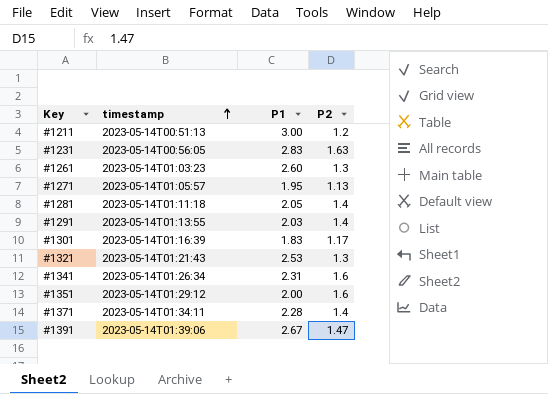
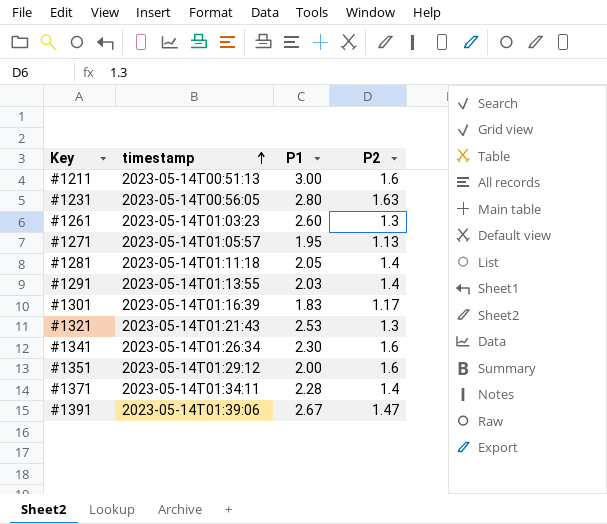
#1211 | P2: 1.2 -> 1.6
#1231 | P1: 2.83 -> 2.80
#1341 | P1: 2.31 -> 2.30

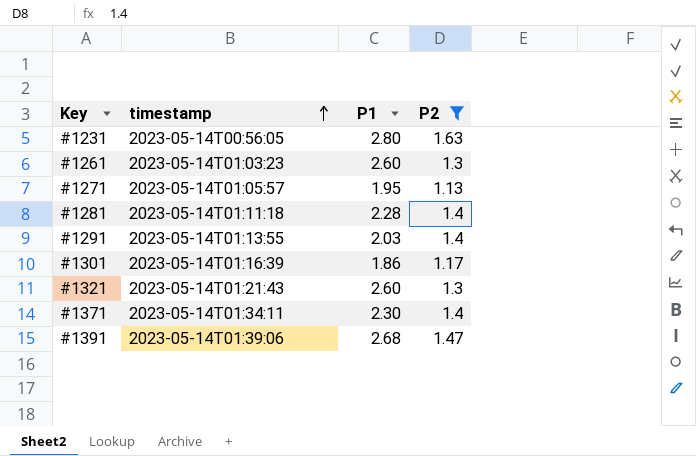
filter: none -> P2 != 1.6
#1281 | P1: 2.05 -> 2.28
#1301 | P1: 1.83 -> 1.86
#1321 | P1: 2.53 -> 2.60
#1371 | P1: 2.28 -> 2.30
#1391 | P1: 2.67 -> 2.68

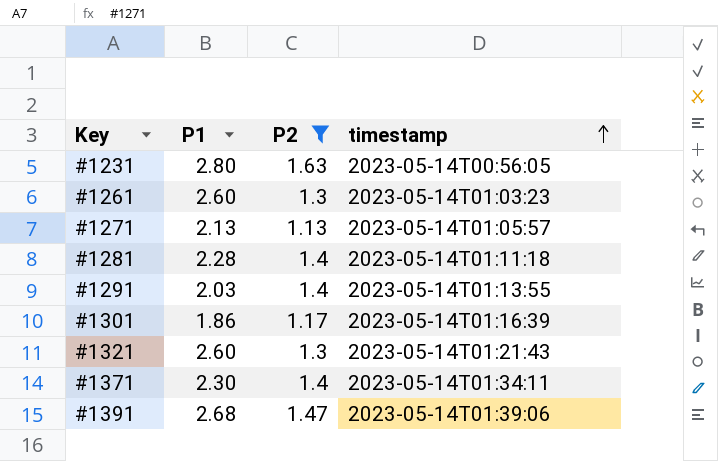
column timestamp | position: 2 -> 4
#1271 | P1: 1.95 -> 2.13

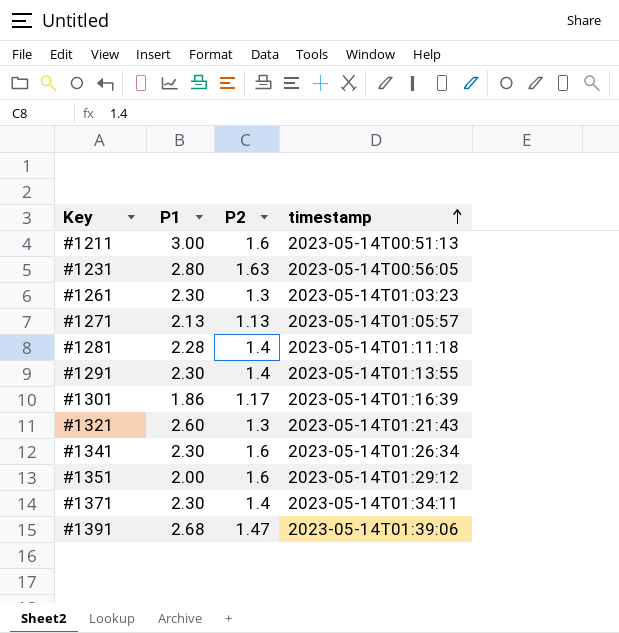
filter: P2 != 1.6 -> none
#1261 | P1: 2.60 -> 2.30
#1291 | P1: 2.03 -> 2.30

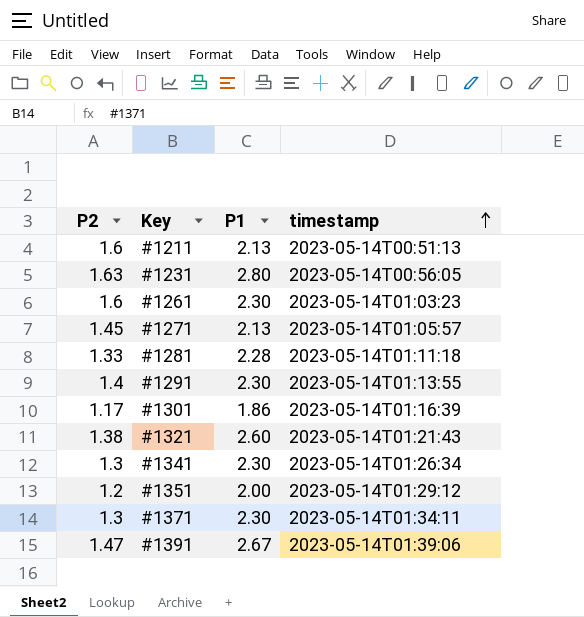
column P2 | position: 3 -> 1
#1211 | P1: 3.00 -> 2.13
#1261 | P2: 1.3 -> 1.6
#1271 | P2: 1.13 -> 1.45
#1281 | P2: 1.4 -> 1.33
#1321 | P2: 1.3 -> 1.38
#1341 | P2: 1.6 -> 1.3
#1351 | P2: 1.6 -> 1.2
#1371 | P2: 1.4 -> 1.3
#1391 | P1: 2.68 -> 2.67

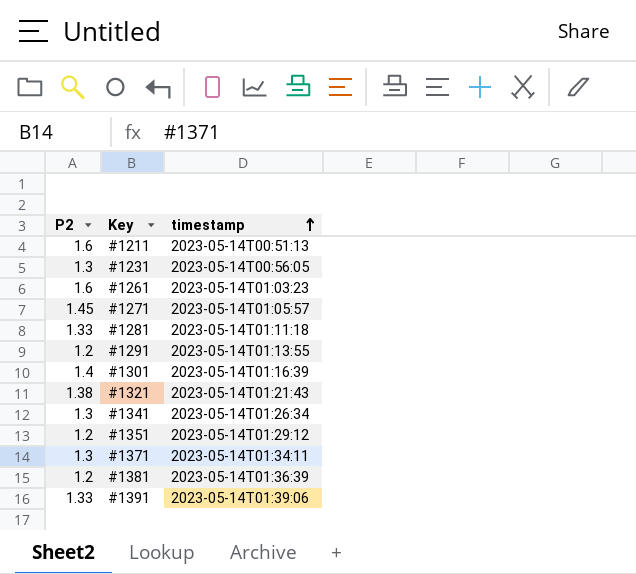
column P1 | position: 3 -> none
#1231 | P2: 1.63 -> 1.3
#1291 | P2: 1.4 -> 1.2
#1301 | P2: 1.17 -> 1.4
row #1381: none -> 1.2 | 2023-05-14T01:36:39
#1391 | P2: 1.47 -> 1.33

